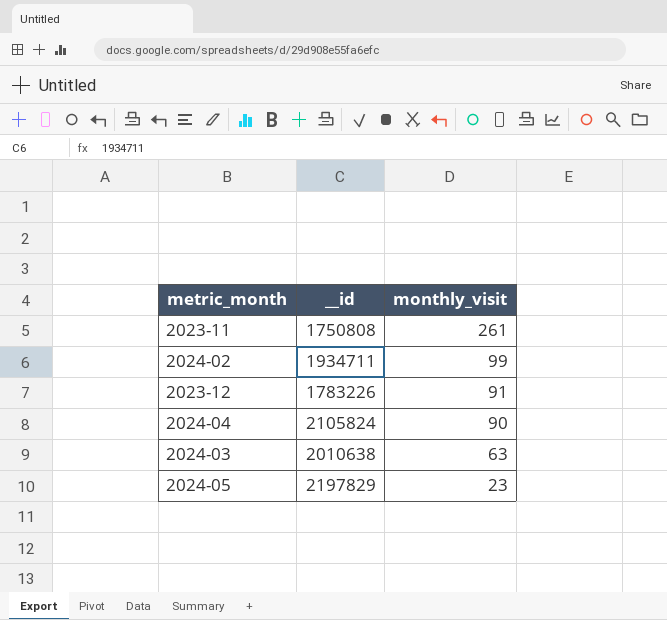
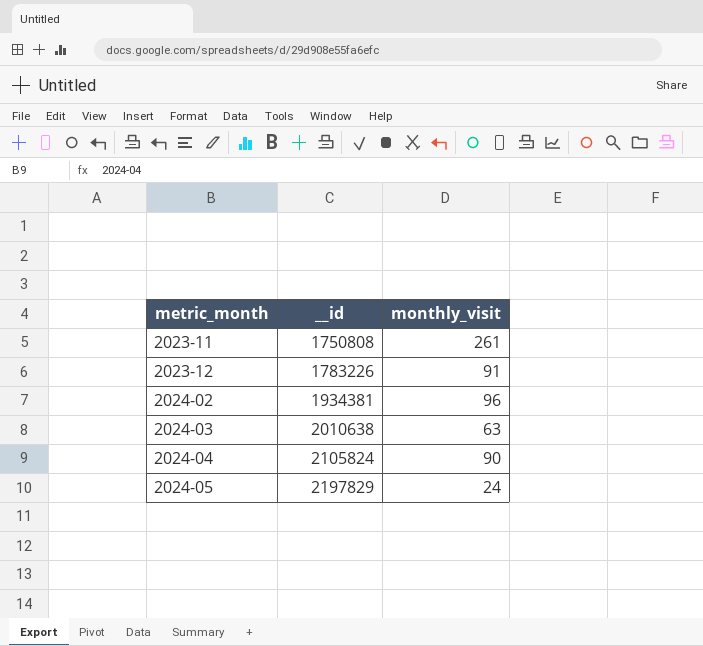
row order: monthly_visit descending -> metric_month ascending
2024-02 | __id: 1934711 -> 1934381
2024-02 | monthly_visit: 99 -> 96
2024-05 | monthly_visit: 23 -> 24

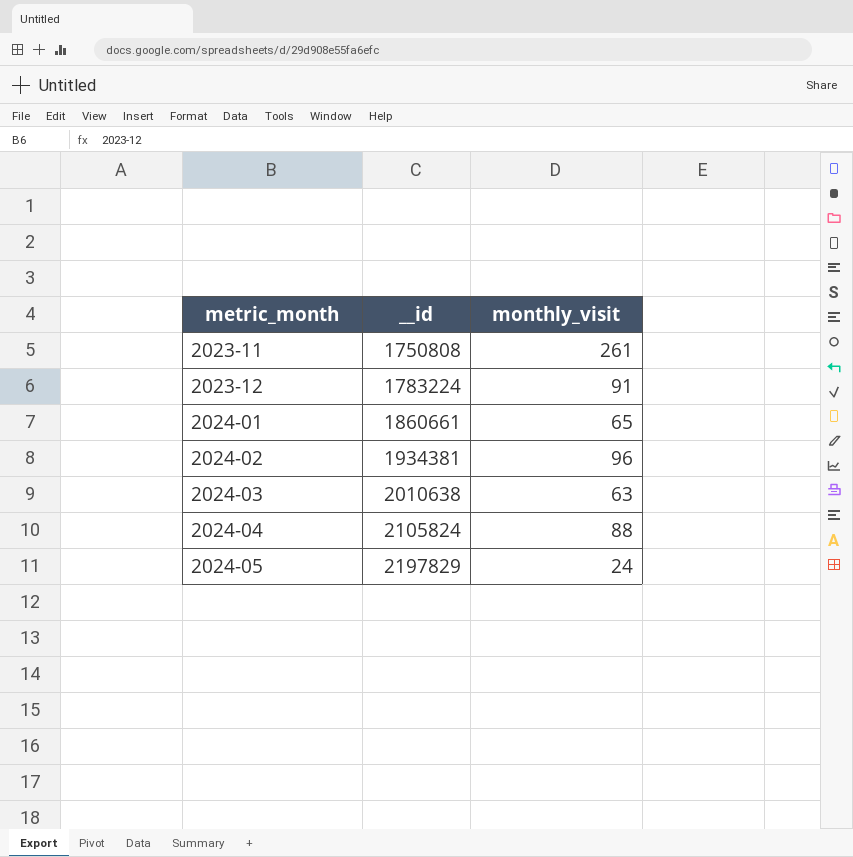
2023-12 | __id: 1783226 -> 1783224
row 2024-01: none -> 1860661 | 65
2024-04 | monthly_visit: 90 -> 88

